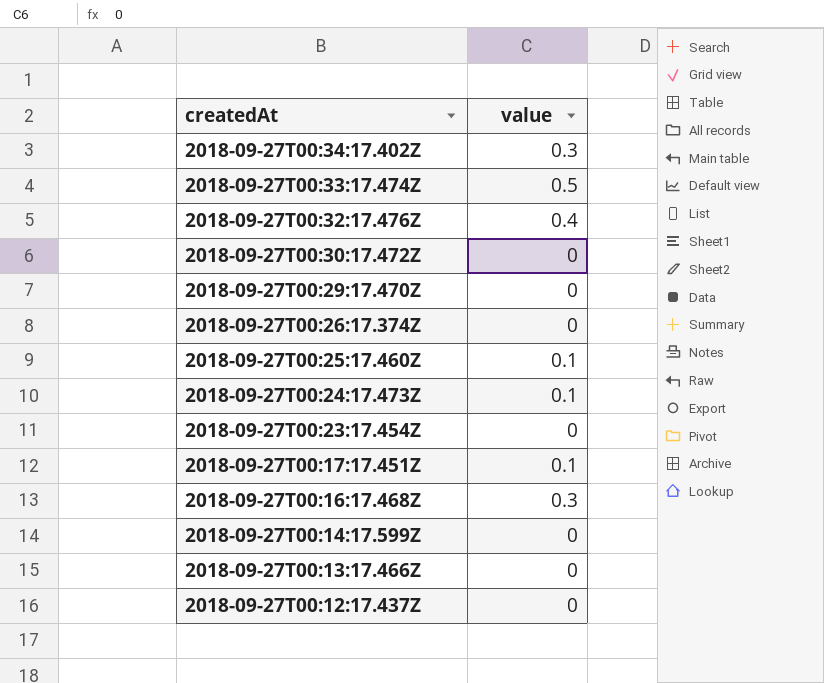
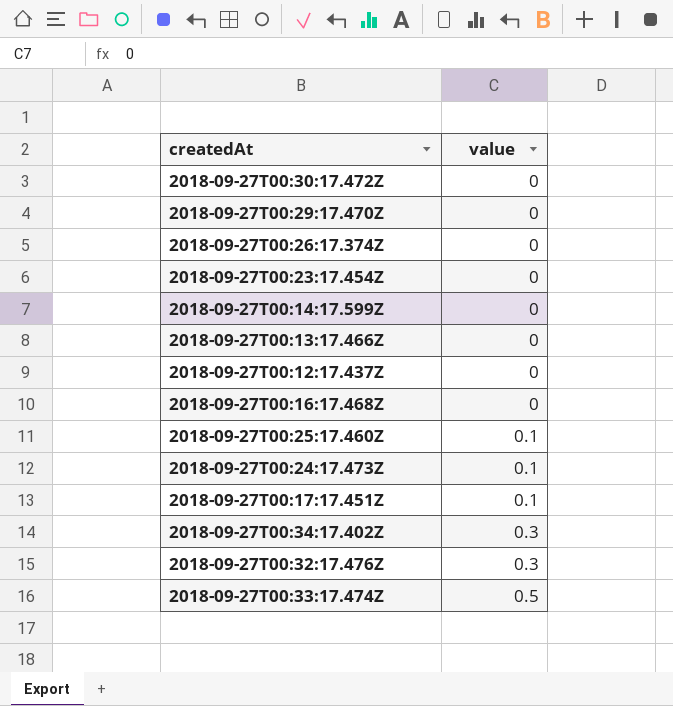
row order: createdAt descending -> value ascending
2018-09-27T00:16:17.468Z | value: 0.3 -> 0
2018-09-27T00:32:17.476Z | value: 0.4 -> 0.3

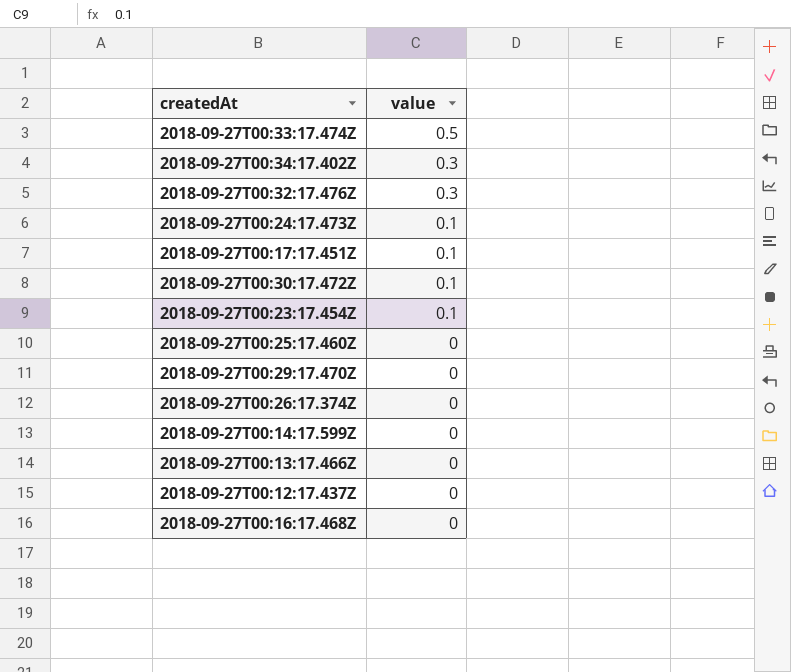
row order: value ascending -> value descending
2018-09-27T00:30:17.472Z | value: 0 -> 0.1
2018-09-27T00:23:17.454Z | value: 0 -> 0.1
2018-09-27T00:25:17.460Z | value: 0.1 -> 0

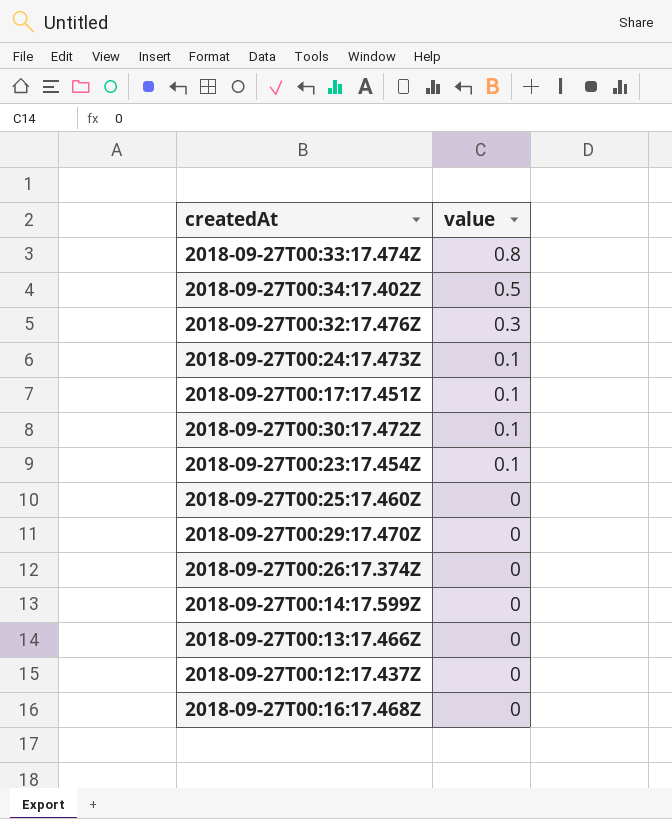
2018-09-27T00:33:17.474Z | value: 0.5 -> 0.8
2018-09-27T00:34:17.402Z | value: 0.3 -> 0.5

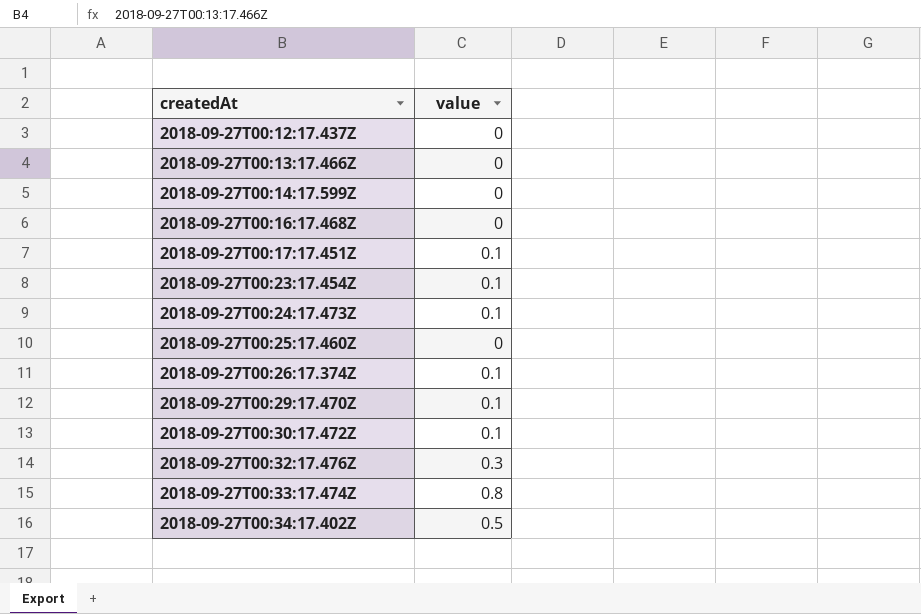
row order: value descending -> createdAt ascending
2018-09-27T00:26:17.374Z | value: 0 -> 0.1
2018-09-27T00:29:17.470Z | value: 0 -> 0.1

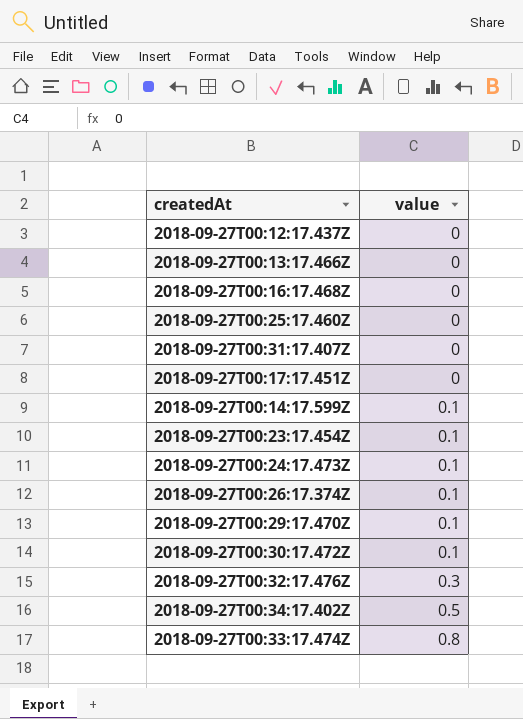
row order: createdAt ascending -> value ascending
row 2018-09-27T00:31:17.407Z: none -> 0
2018-09-27T00:17:17.451Z | value: 0.1 -> 0
2018-09-27T00:14:17.599Z | value: 0 -> 0.1

